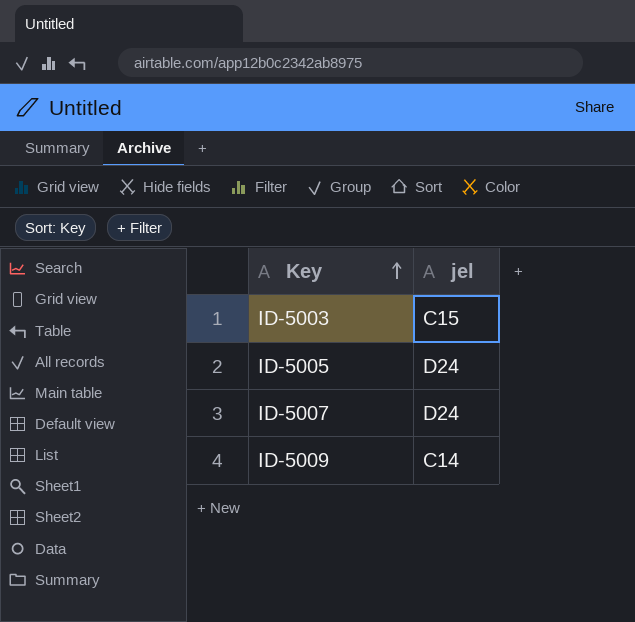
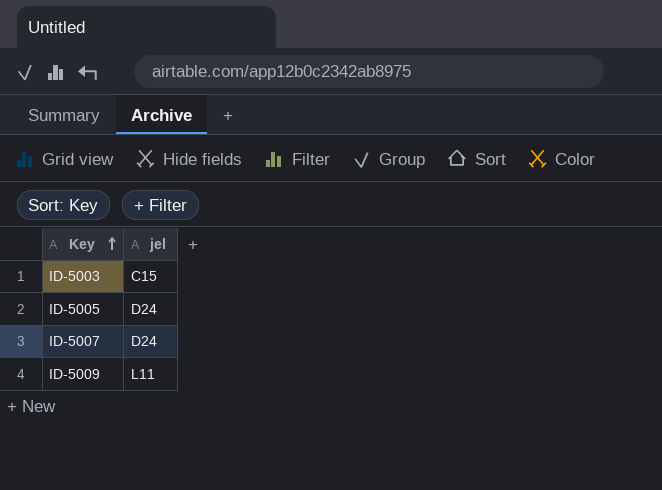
ID-5009 | jel: C14 -> L11

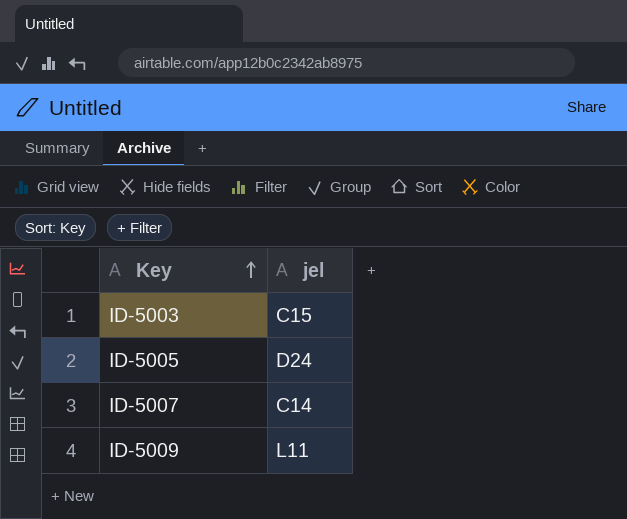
ID-5007 | jel: D24 -> C14

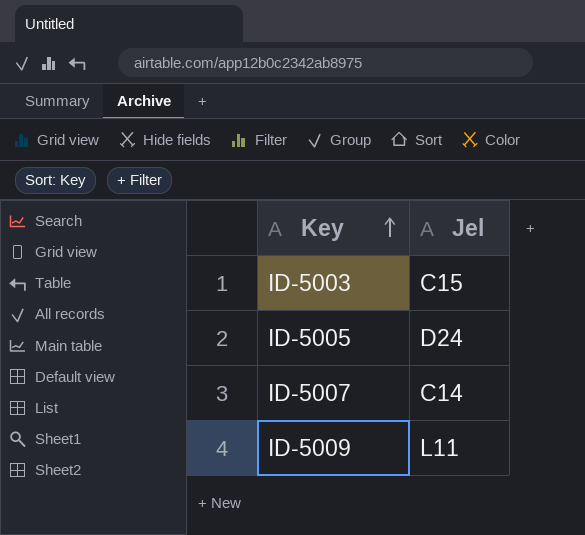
column name: jel -> Jel

